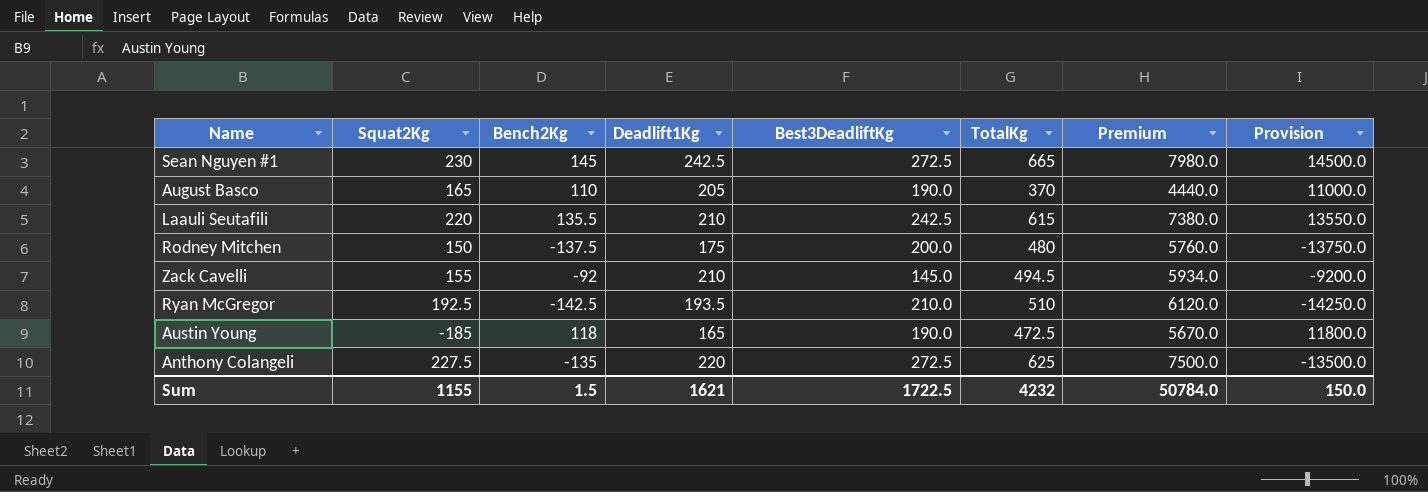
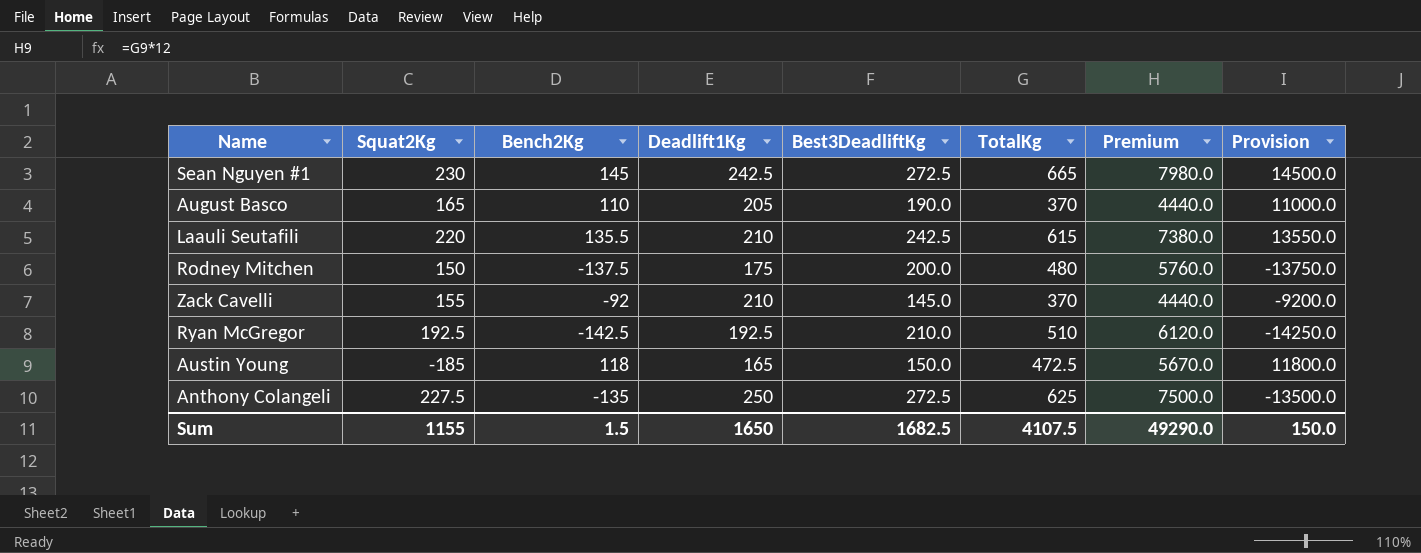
Zack Cavelli | TotalKg: 494.5 -> 370
Zack Cavelli | Premium: 5934.0 -> 4440.0
Ryan McGregor | Deadlift1Kg: 193.5 -> 192.5
Austin Young | Best3DeadliftKg: 190.0 -> 150.0
Anthony Colangeli | Deadlift1Kg: 220 -> 250
Sum | Deadlift1Kg: 1621 -> 1650
Sum | Best3DeadliftKg: 1722.5 -> 1682.5
Sum | TotalKg: 4232 -> 4107.5
Sum | Premium: 50784.0 -> 49290.0

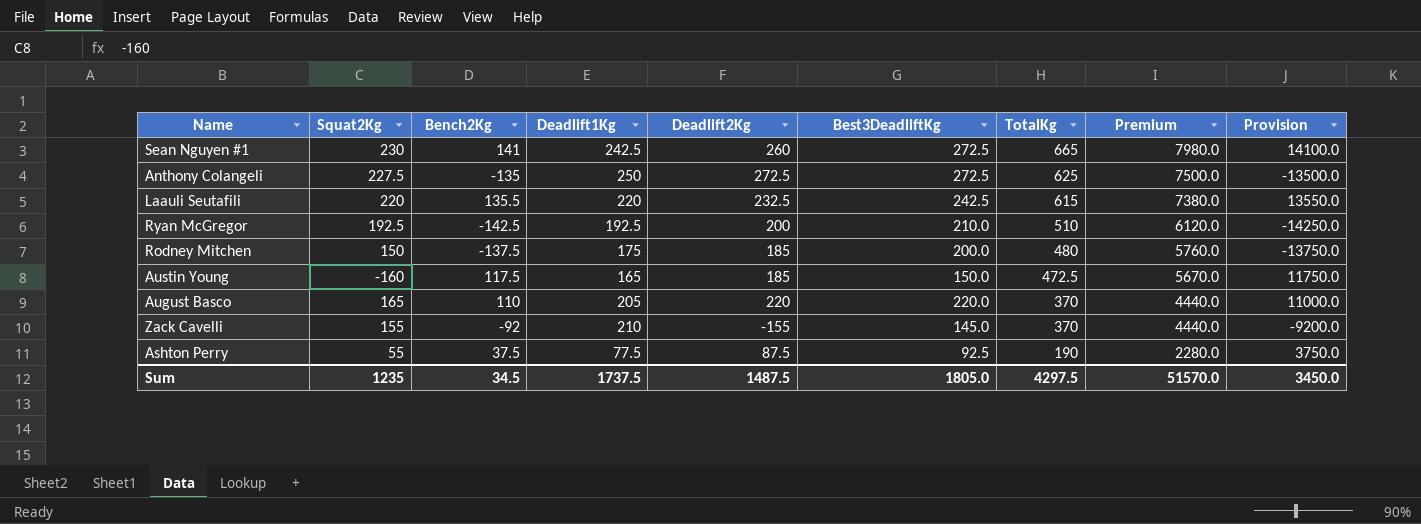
row order: none -> TotalKg descending
column Deadlift2Kg | position: none -> 5
Sean Nguyen #1 | Bench2Kg: 145 -> 141
Sean Nguyen #1 | Provision: 14500.0 -> 14100.0
Laauli Seutafili | Deadlift1Kg: 210 -> 220
Austin Young | Squat2Kg: -185 -> -160
Austin Young | Bench2Kg: 118 -> 117.5
Austin Young | Provision: 11800.0 -> 11750.0
August Basco | Best3DeadliftKg: 190.0 -> 220.0
row Ashton Perry: none -> 55 | 37.5 | 77.5 | 87.5 | 92.5 | 190 | 2280.0 | 3750.0
Sum | Squat2Kg: 1155 -> 1235
Sum | Bench2Kg: 1.5 -> 34.5
Sum | Deadlift1Kg: 1650 -> 1737.5
Sum | Best3DeadliftKg: 1682.5 -> 1805.0
Sum | TotalKg: 4107.5 -> 4297.5
Sum | Premium: 49290.0 -> 51570.0
Sum | Provision: 150.0 -> 3450.0

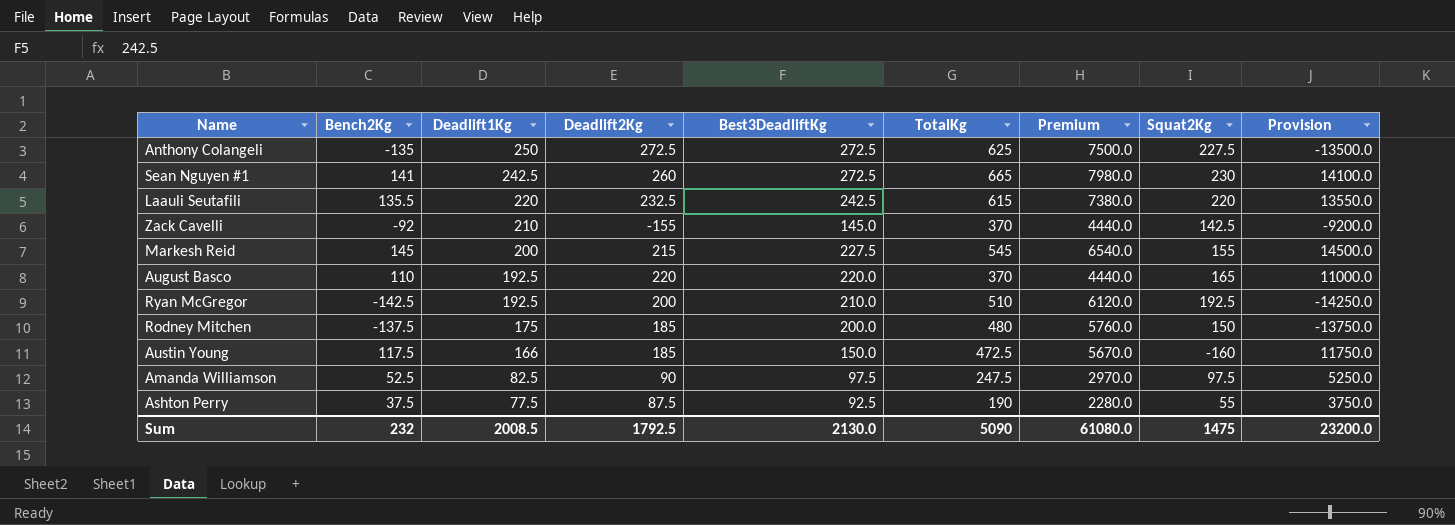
row order: TotalKg descending -> Deadlift1Kg descending
column Squat2Kg | position: 2 -> 8
Zack Cavelli | Squat2Kg: 155 -> 142.5
row Markesh Reid: none -> 145 | 200 | 215 | 227.5 | 545 | 6540.0 | 155 | 14500.0
August Basco | Deadlift1Kg: 205 -> 192.5
Austin Young | Deadlift1Kg: 165 -> 166
row Amanda Williamson: none -> 52.5 | 82.5 | 90 | 97.5 | 247.5 | 2970.0 | 97.5 | 5250.0
Sum | Bench2Kg: 34.5 -> 232
Sum | Deadlift1Kg: 1737.5 -> 2008.5
Sum | Deadlift2Kg: 1487.5 -> 1792.5
Sum | Best3DeadliftKg: 1805.0 -> 2130.0
Sum | TotalKg: 4297.5 -> 5090
Sum | Premium: 51570.0 -> 61080.0
Sum | Squat2Kg: 1235 -> 1475
Sum | Provision: 3450.0 -> 23200.0

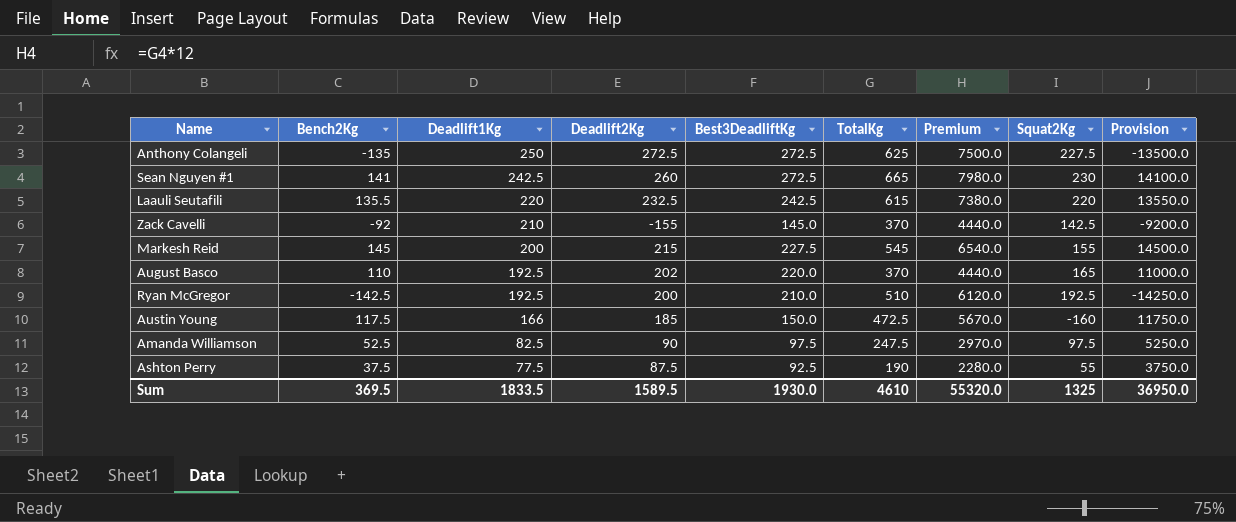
row Rodney Mitchen: -137.5 | 175 | 185 | 200.0 | 480 | 5760.0 | 150 | -13750.0 -> none
August Basco | Deadlift2Kg: 220 -> 202
Sum | Bench2Kg: 232 -> 369.5
Sum | Deadlift1Kg: 2008.5 -> 1833.5
Sum | Deadlift2Kg: 1792.5 -> 1589.5
Sum | Best3DeadliftKg: 2130.0 -> 1930.0
Sum | TotalKg: 5090 -> 4610
Sum | Premium: 61080.0 -> 55320.0
Sum | Squat2Kg: 1475 -> 1325
Sum | Provision: 23200.0 -> 36950.0

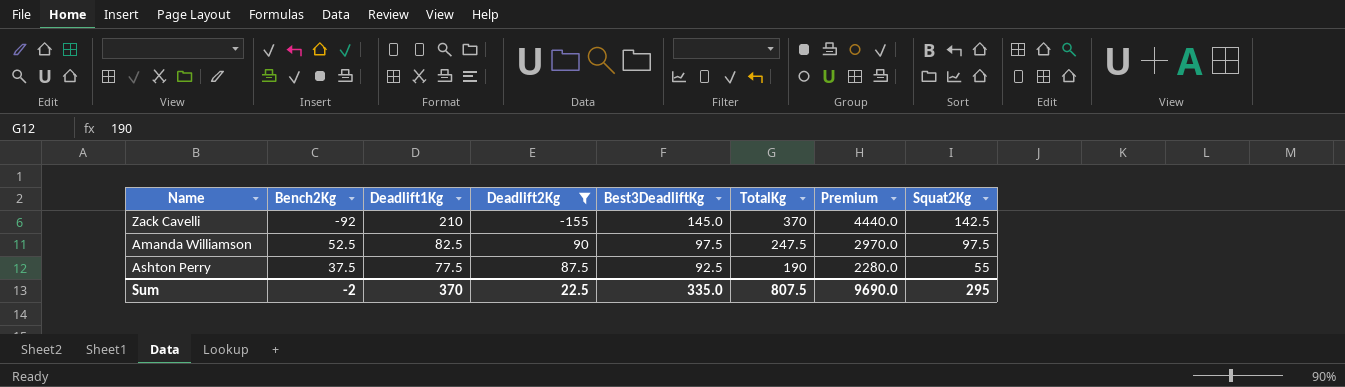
filter: none -> Deadlift2Kg <= 90
column Provision | formula: [Bench2Kg] * 100 -> none
Sum | Bench2Kg: 369.5 -> -2
Sum | Deadlift1Kg: 1833.5 -> 370
Sum | Deadlift2Kg: 1589.5 -> 22.5
Sum | Best3DeadliftKg: 1930.0 -> 335.0
Sum | TotalKg: 4610 -> 807.5
Sum | Premium: 55320.0 -> 9690.0
Sum | Squat2Kg: 1325 -> 295

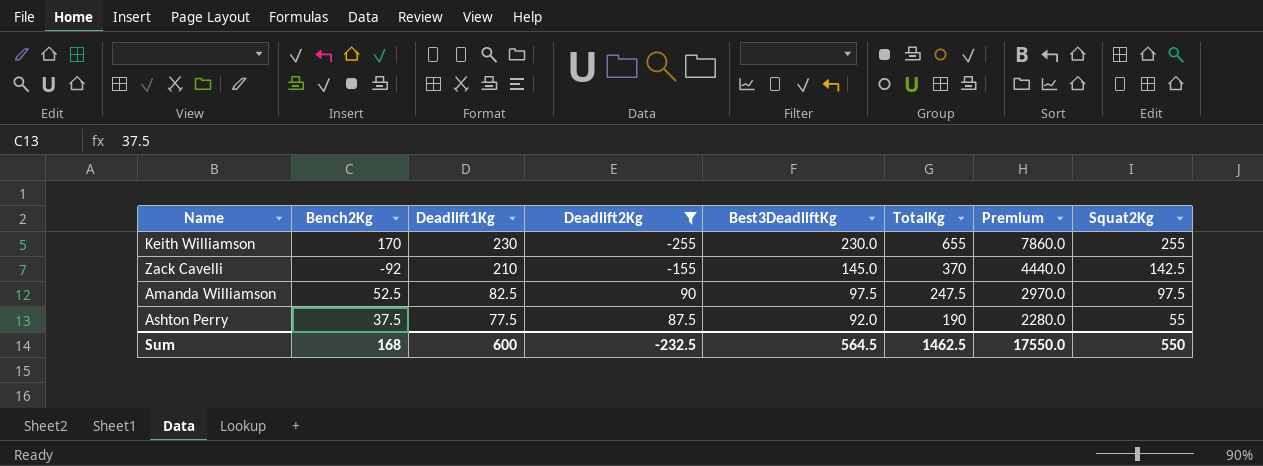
row Keith Williamson: none -> 170 | 230 | -255 | 230.0 | 655 | 7860.0 | 255
Ashton Perry | Best3DeadliftKg: 92.5 -> 92.0
Sum | Bench2Kg: -2 -> 168
Sum | Deadlift1Kg: 370 -> 600
Sum | Deadlift2Kg: 22.5 -> -232.5
Sum | Best3DeadliftKg: 335.0 -> 564.5
Sum | TotalKg: 807.5 -> 1462.5
Sum | Premium: 9690.0 -> 17550.0
Sum | Squat2Kg: 295 -> 550

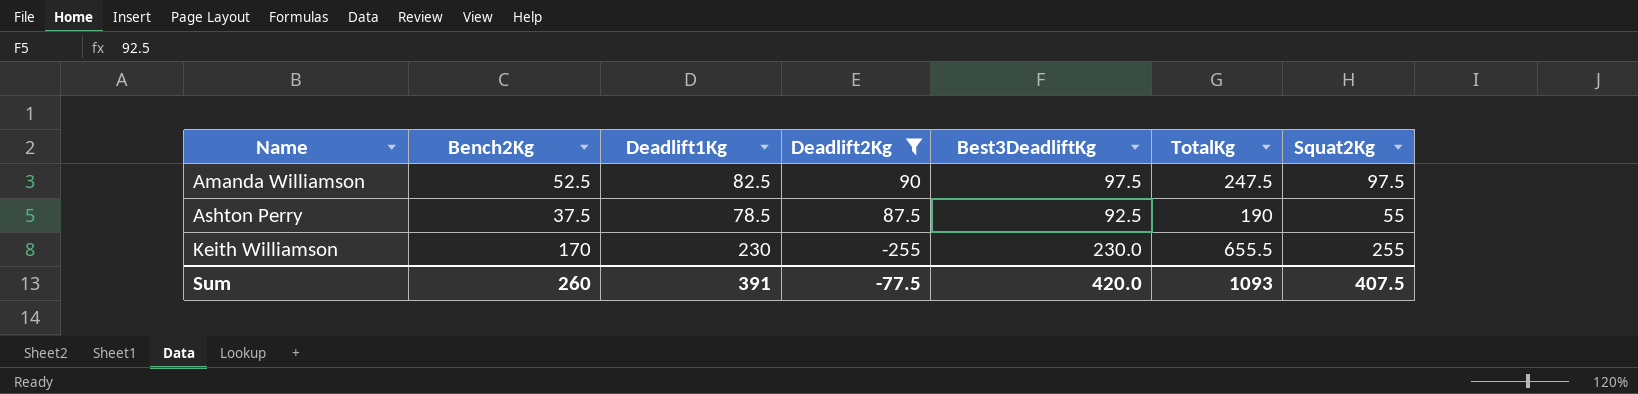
row order: Deadlift1Kg descending -> Name ascending
column Premium | formula: [TotalKg] * 12 -> none
row Zack Cavelli: -92 | 210 | -155 | 145.0 | 370 | 4440.0 | 142.5 -> none
Ashton Perry | Deadlift1Kg: 77.5 -> 78.5
Ashton Perry | Best3DeadliftKg: 92.0 -> 92.5
Keith Williamson | TotalKg: 655 -> 655.5
Sum | Bench2Kg: 168 -> 260
Sum | Deadlift1Kg: 600 -> 391
Sum | Deadlift2Kg: -232.5 -> -77.5
Sum | Best3DeadliftKg: 564.5 -> 420.0
Sum | TotalKg: 1462.5 -> 1093
Sum | Squat2Kg: 550 -> 407.5

